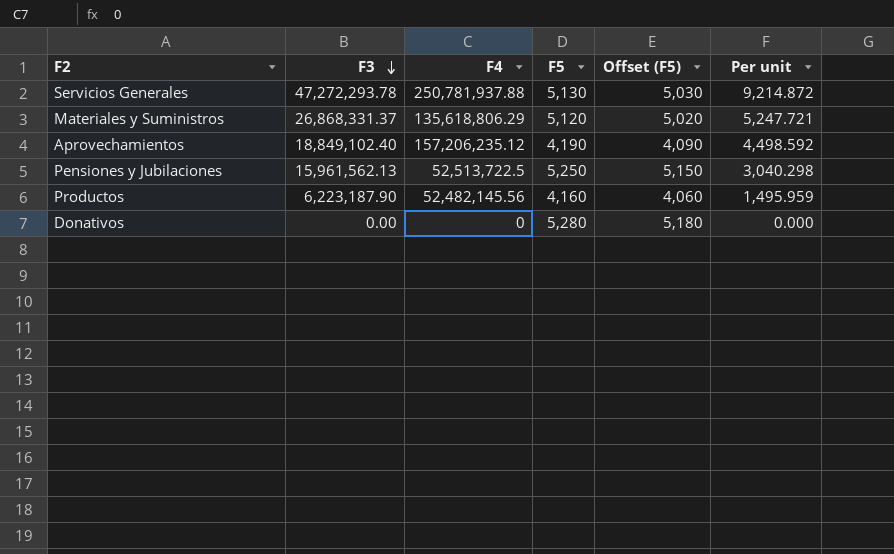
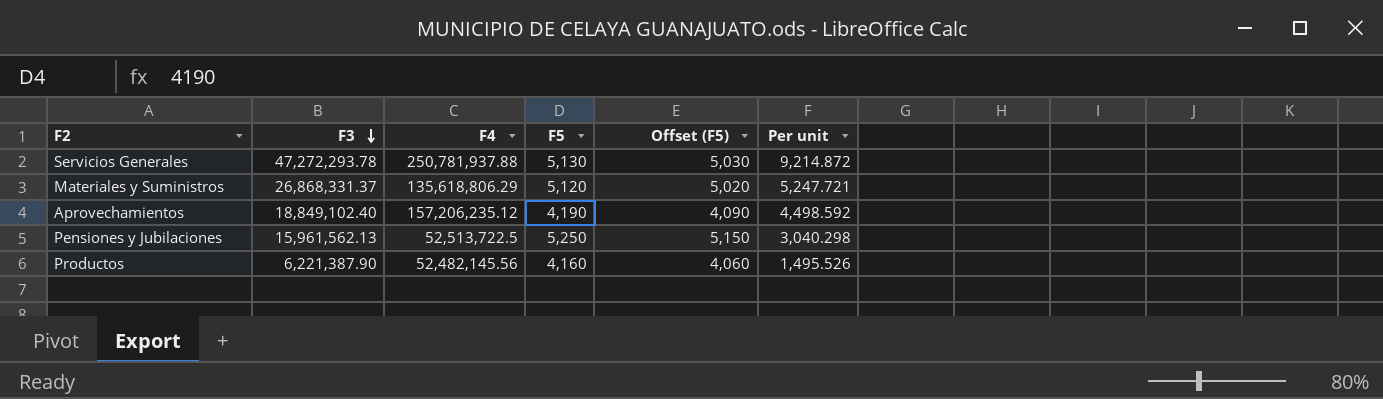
row Donativos: 0.00 | 0 | 5,280 | 5,180 | 0.000 -> none
Productos | F3: 6,223,187.90 -> 6,221,387.90
Productos | Per unit: 1,495.959 -> 1,495.526

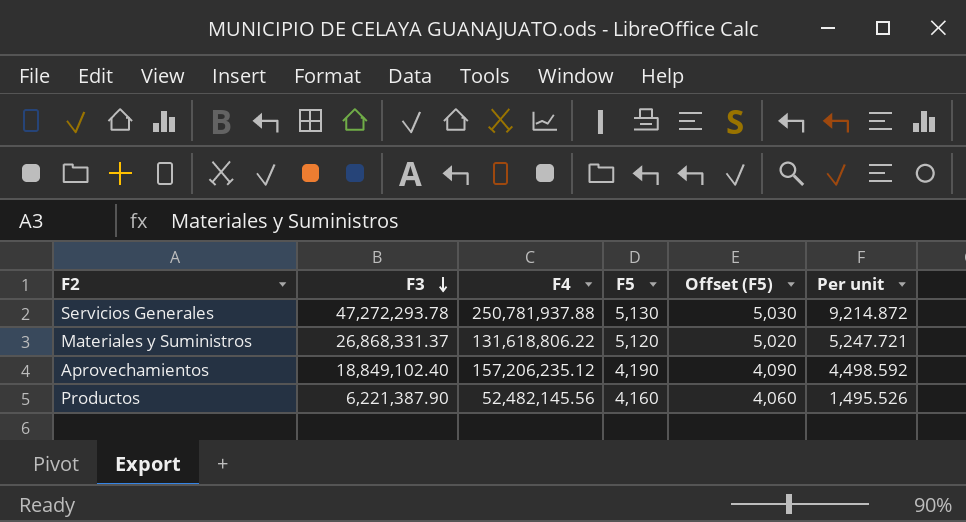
row Pensiones y Jubilaciones: 15,961,562.13 | 52,513,722.5 | 5,250 | 5,150 | 3,040.298 -> none
Materiales y Suministros | F4: 135,618,806.29 -> 131,618,806.22

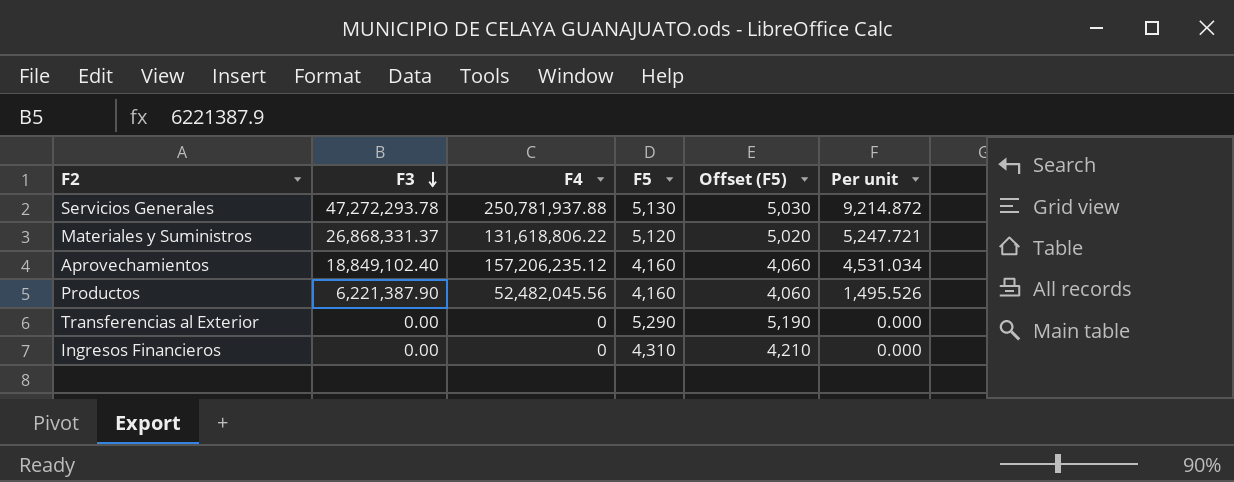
Aprovechamientos | F5: 4,190 -> 4,160
Aprovechamientos | Offset (F5): 4,090 -> 4,060
Aprovechamientos | Per unit: 4,498.592 -> 4,531.034
Productos | F4: 52,482,145.56 -> 52,482,045.56
row Transferencias al Exterior: none -> 0.00 | 0 | 5,290 | 5,190 | 0.000
row Ingresos Financieros: none -> 0.00 | 0 | 4,310 | 4,210 | 0.000

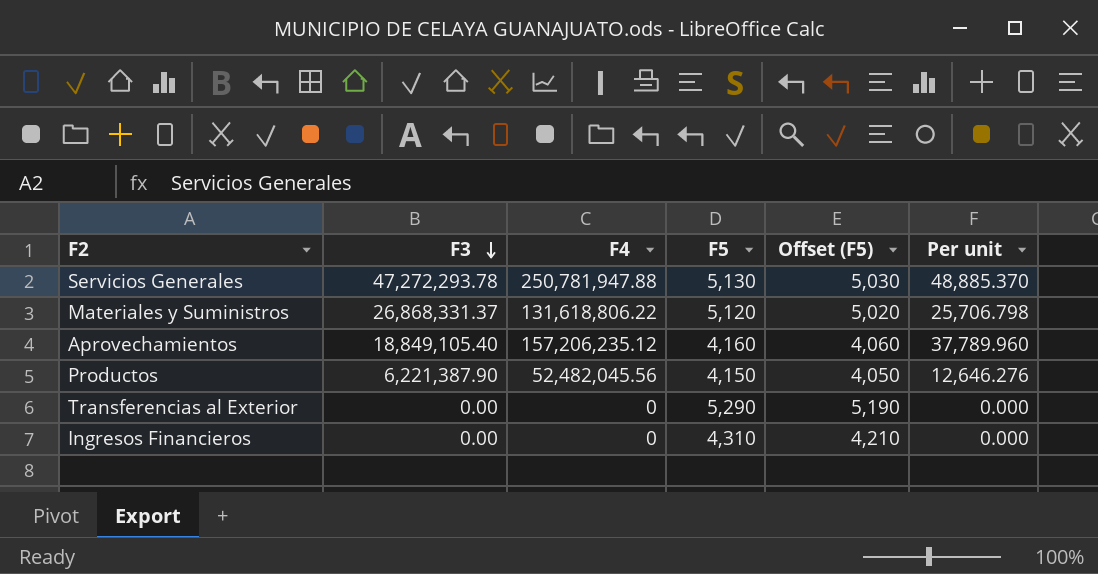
column Per unit | formula: [F3] / [F5] -> [F4] / [F5]
Servicios Generales | F4: 250,781,937.88 -> 250,781,947.88
Aprovechamientos | F3: 18,849,102.40 -> 18,849,105.40
Productos | F5: 4,160 -> 4,150
Productos | Offset (F5): 4,060 -> 4,050

